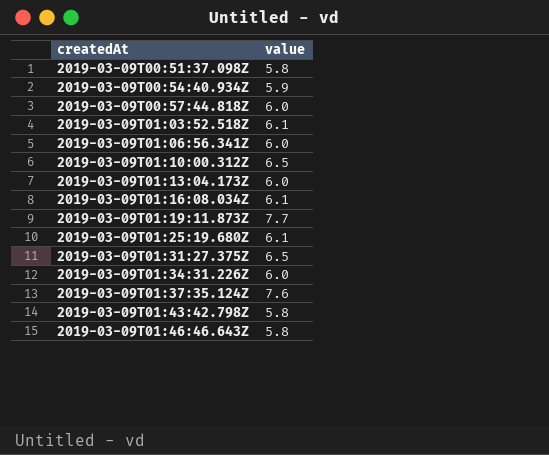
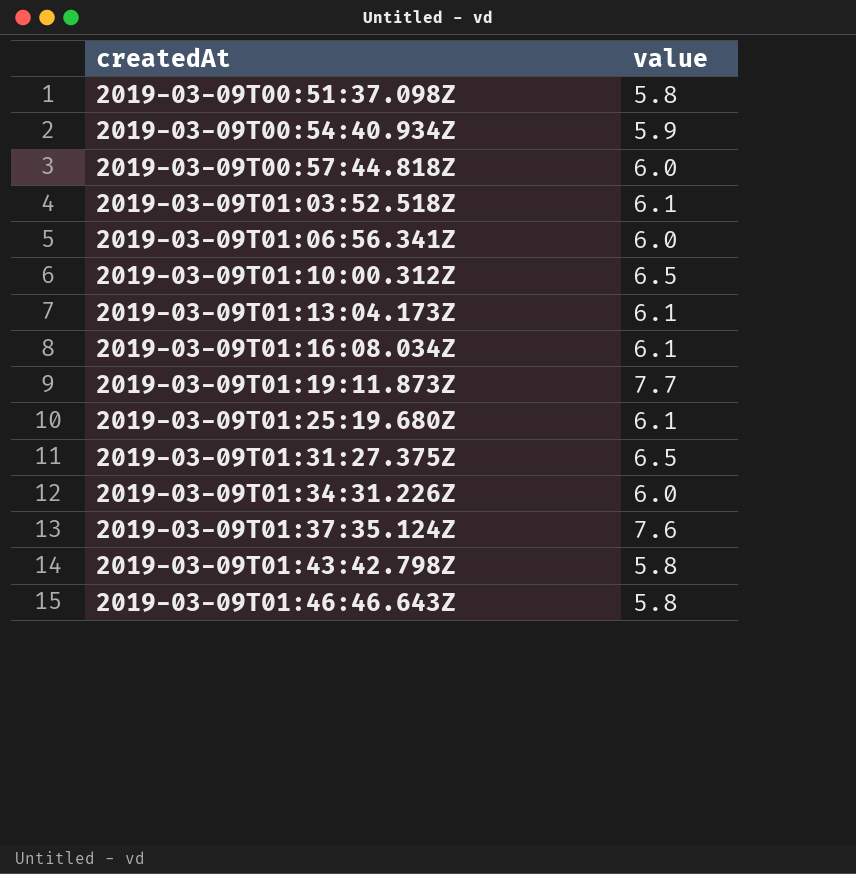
2019-03-09T01:13:04.173Z | value: 6.0 -> 6.1

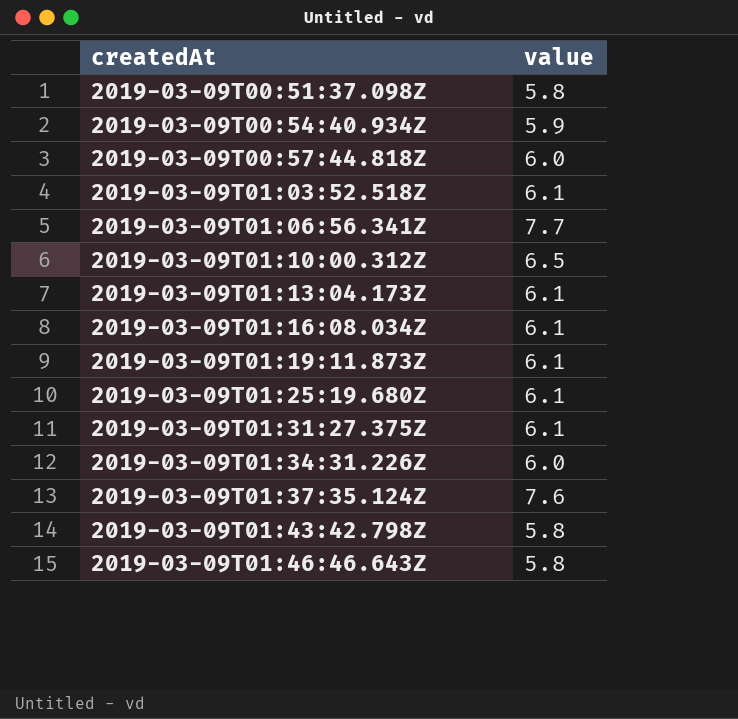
2019-03-09T01:06:56.341Z | value: 6.0 -> 7.7
2019-03-09T01:19:11.873Z | value: 7.7 -> 6.1
2019-03-09T01:31:27.375Z | value: 6.5 -> 6.1

